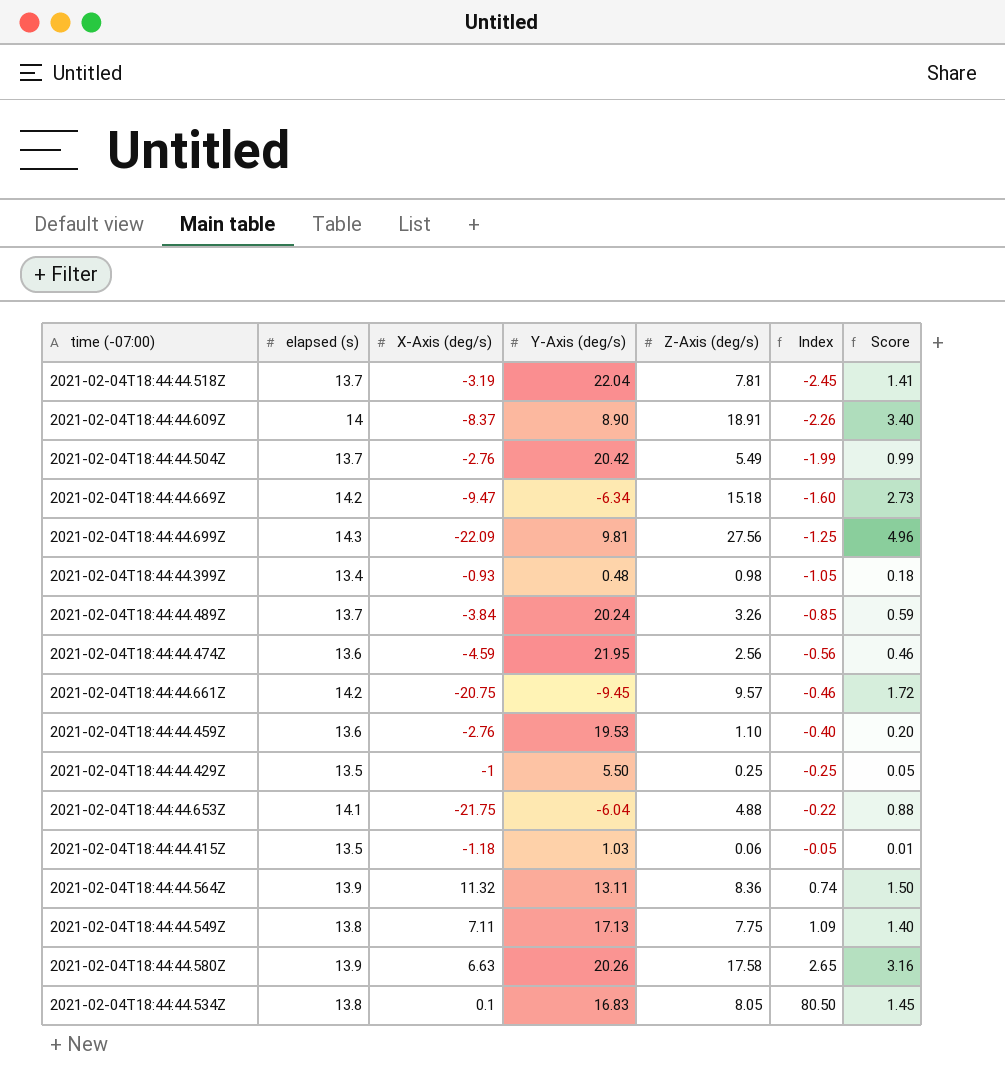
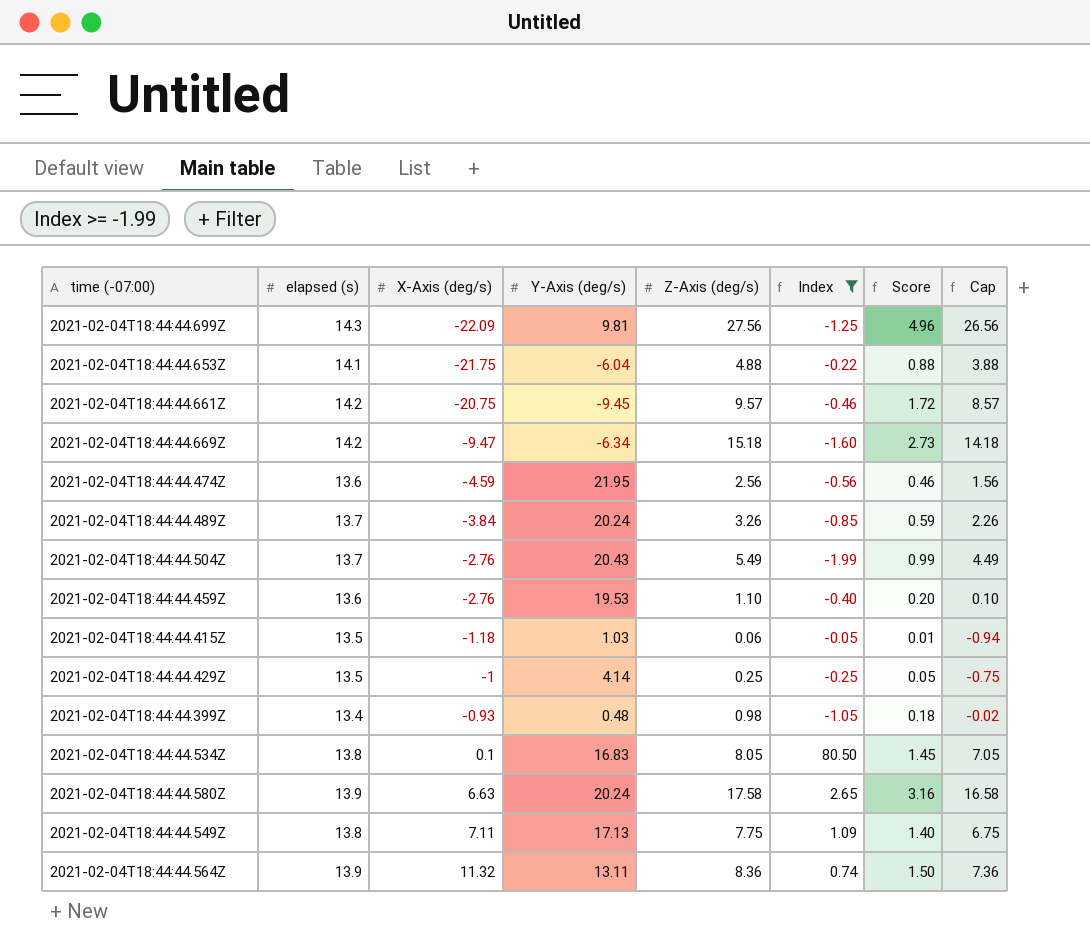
filter: none -> Index >= -1.99
row order: Index ascending -> X-Axis (deg/s) ascending
column Cap | formula: none -> [Z-Axis (deg/s)] - 1
2021-02-04T18:44:44.504Z | Y-Axis (deg/s): 20.42 -> 20.43
2021-02-04T18:44:44.429Z | Y-Axis (deg/s): 5.50 -> 4.14
2021-02-04T18:44:44.580Z | Y-Axis (deg/s): 20.26 -> 20.24

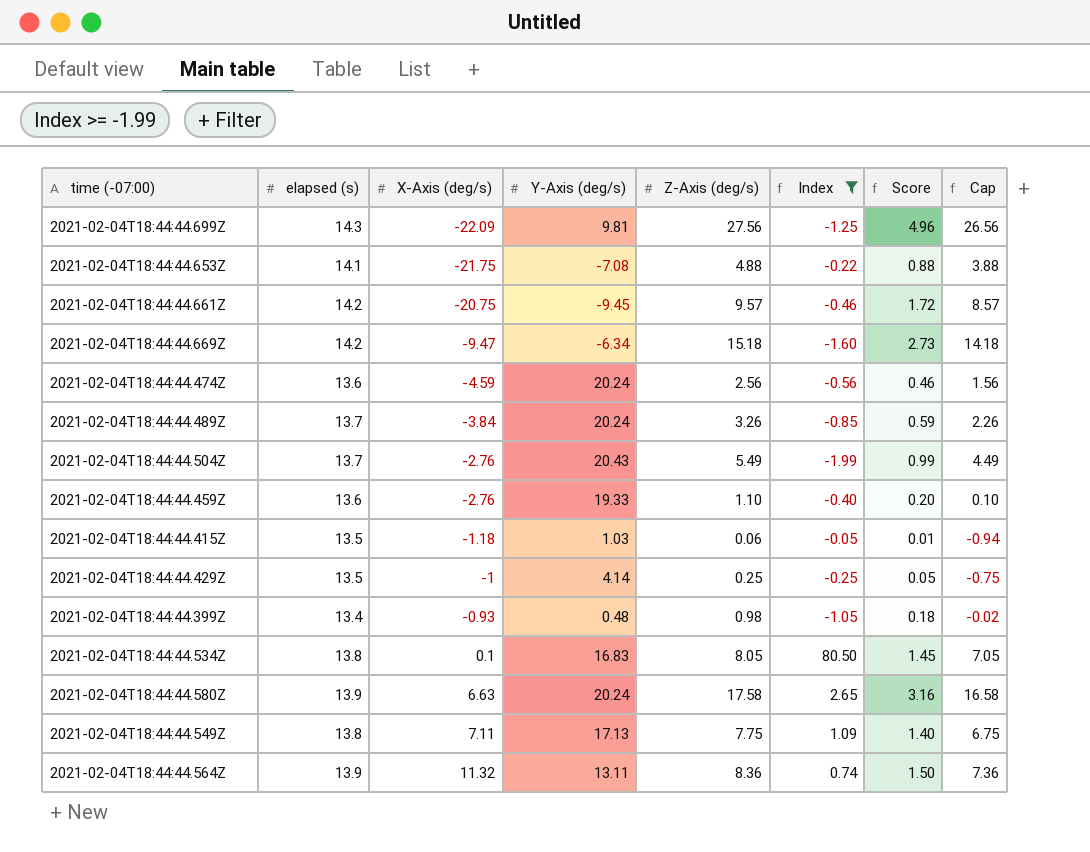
2021-02-04T18:44:44.653Z | Y-Axis (deg/s): -6.04 -> -7.08
2021-02-04T18:44:44.474Z | Y-Axis (deg/s): 21.95 -> 20.24
2021-02-04T18:44:44.459Z | Y-Axis (deg/s): 19.53 -> 19.33

